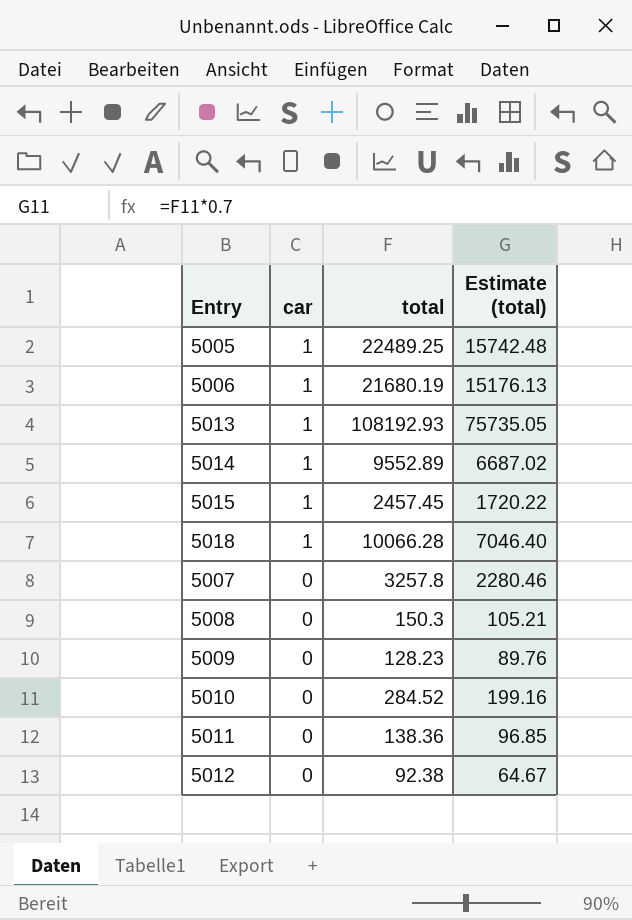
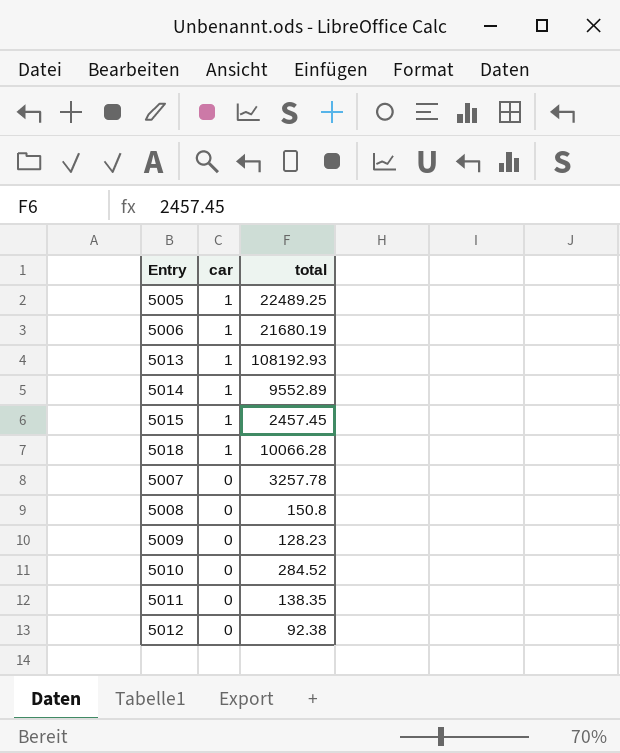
column Estimate (total) | formula: [total] * 0.7 -> none
5007 | total: 3257.8 -> 3257.78
5008 | total: 150.3 -> 150.8
5011 | total: 138.36 -> 138.35

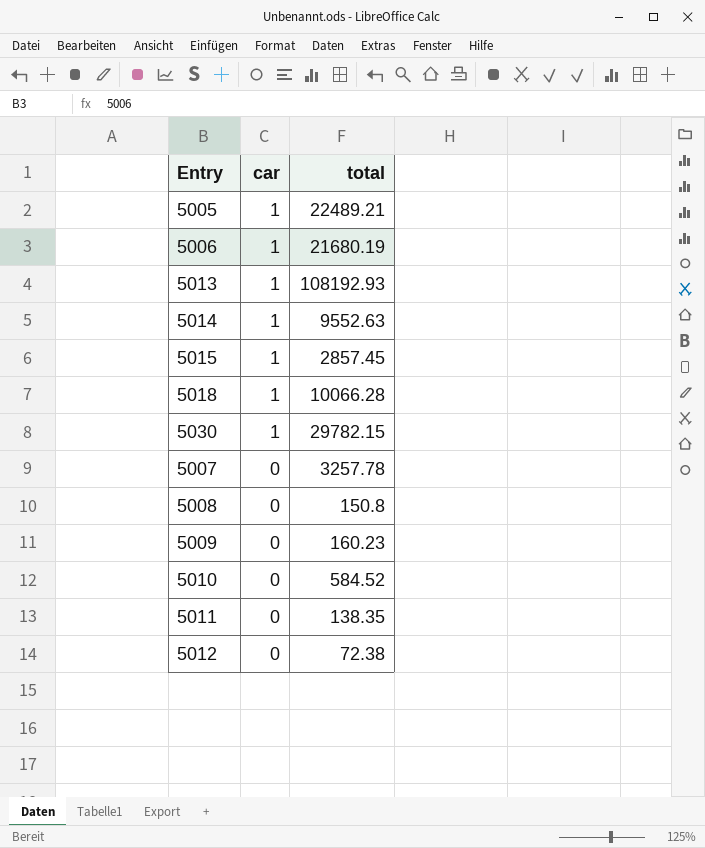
5005 | total: 22489.25 -> 22489.21
5014 | total: 9552.89 -> 9552.63
5015 | total: 2457.45 -> 2857.45
row 5030: none -> 1 | 29782.15
5009 | total: 128.23 -> 160.23
5010 | total: 284.52 -> 584.52
5012 | total: 92.38 -> 72.38

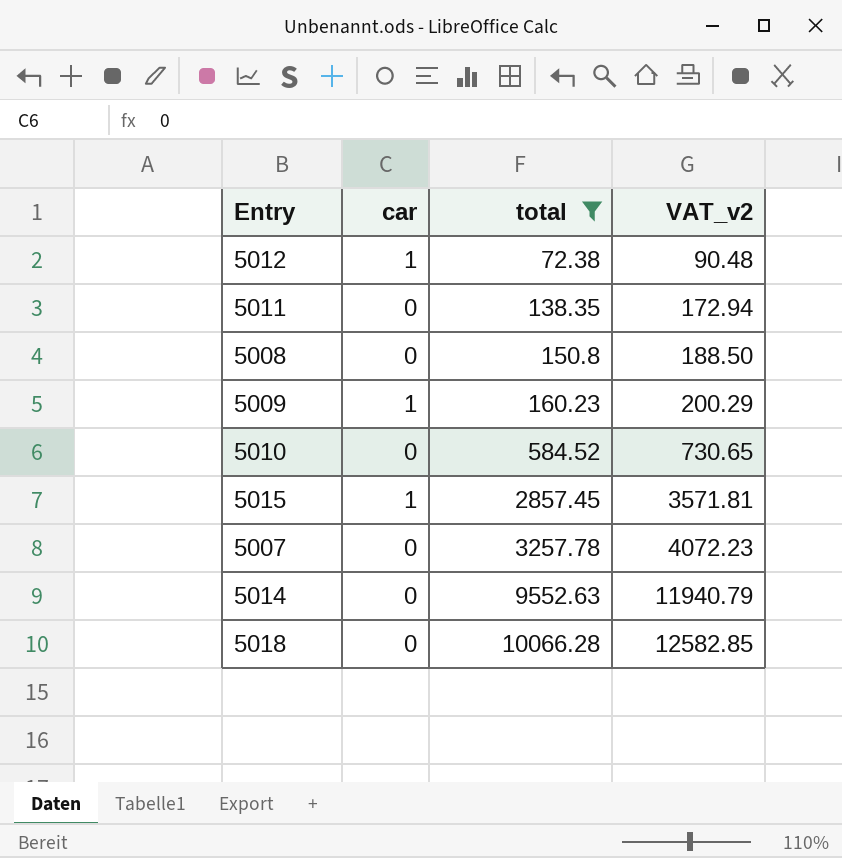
filter: none -> total <= 10066.28
row order: car descending -> total ascending
column VAT_v2 | formula: none -> [total] * 1.25
5012 | car: 0 -> 1
5009 | car: 0 -> 1
5014 | car: 1 -> 0
5018 | car: 1 -> 0

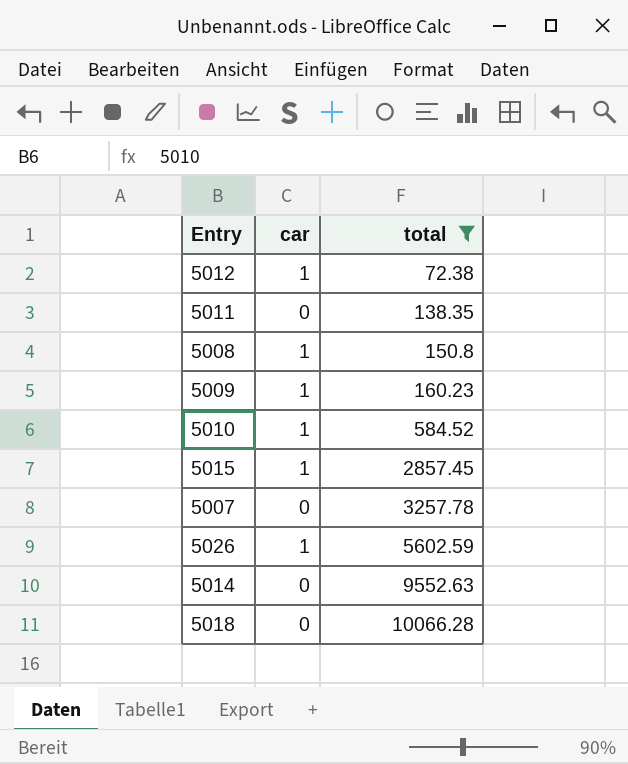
column VAT_v2 | formula: [total] * 1.25 -> none
5008 | car: 0 -> 1
5010 | car: 0 -> 1
row 5026: none -> 1 | 5602.59

